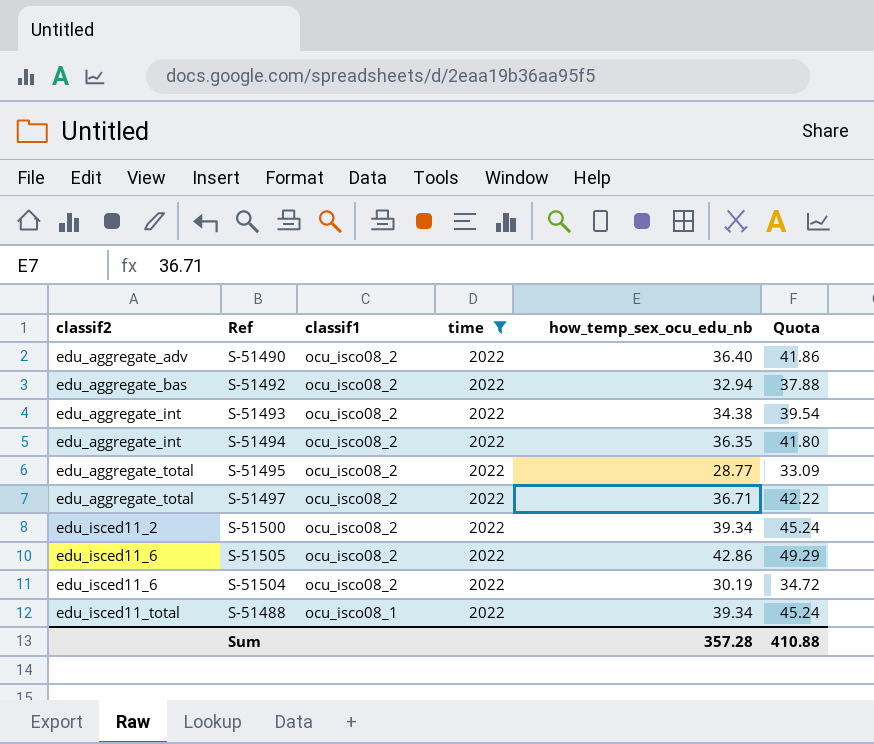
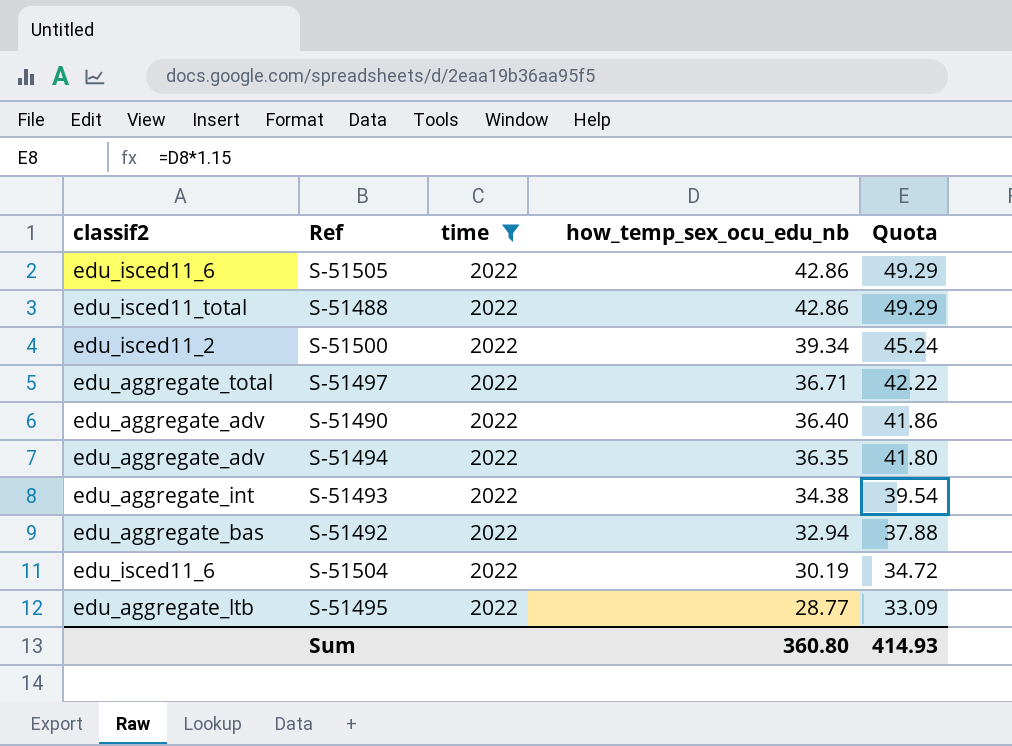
row order: classif2 ascending -> how_temp_sex_ocu_edu_nb descending
column classif1 | position: 3 -> none
S-51488 | how_temp_sex_ocu_edu_nb: 39.34 -> 42.86
S-51488 | Quota: 45.24 -> 49.29
S-51494 | classif2: edu_aggregate_int -> edu_aggregate_adv
S-51495 | classif2: edu_aggregate_total -> edu_aggregate_ltb
Sum | how_temp_sex_ocu_edu_nb: 357.28 -> 360.80
Sum | Quota: 410.88 -> 414.93

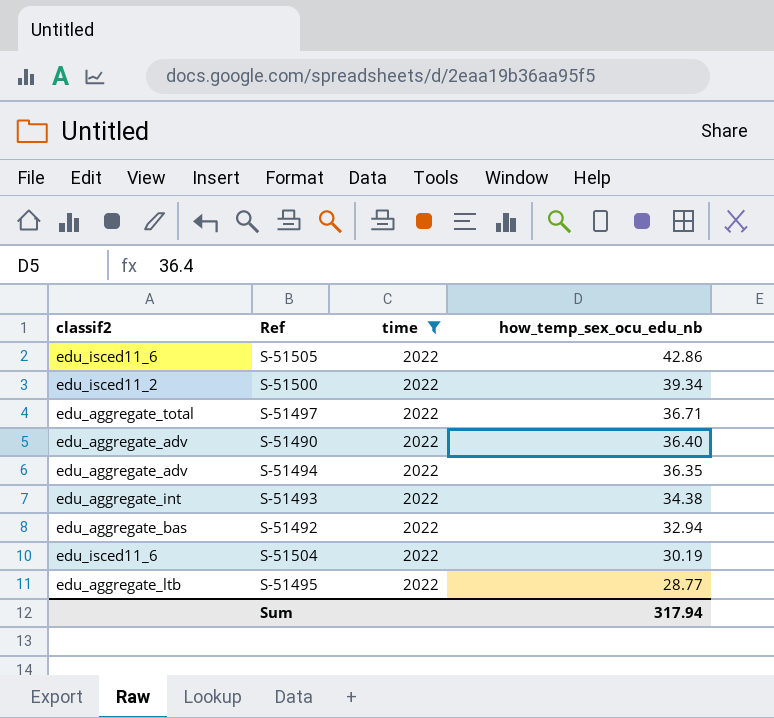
column Quota | formula: [how_temp_sex_ocu_edu_nb] * 1.15 -> none
row S-51488: edu_isced11_total | 2022 | 42.86 | 49.29 -> none
Sum | how_temp_sex_ocu_edu_nb: 360.80 -> 317.94

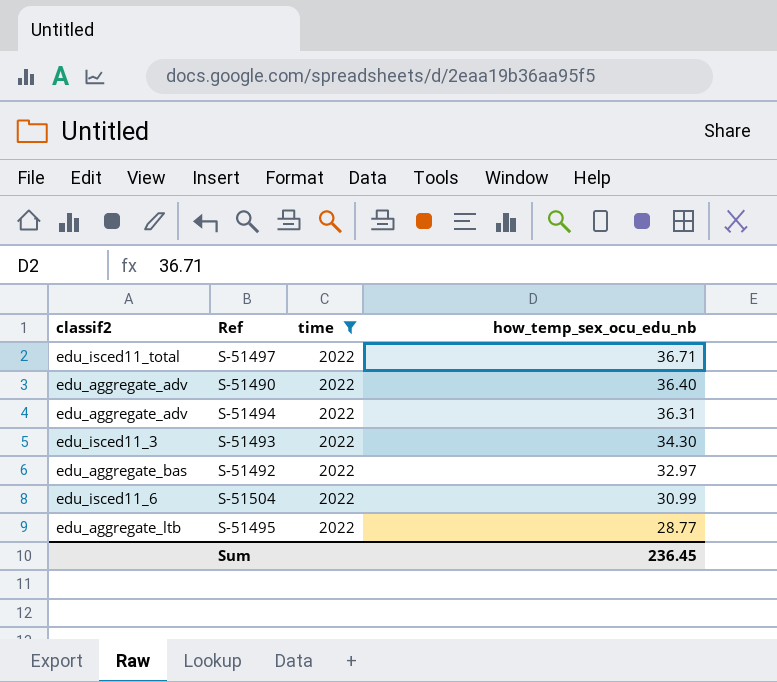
row S-51505: edu_isced11_6 | 2022 | 42.86 -> none
row S-51500: edu_isced11_2 | 2022 | 39.34 -> none
S-51497 | classif2: edu_aggregate_total -> edu_isced11_total
S-51494 | how_temp_sex_ocu_edu_nb: 36.35 -> 36.31
S-51493 | classif2: edu_aggregate_int -> edu_isced11_3
S-51493 | how_temp_sex_ocu_edu_nb: 34.38 -> 34.30
S-51492 | how_temp_sex_ocu_edu_nb: 32.94 -> 32.97
S-51504 | how_temp_sex_ocu_edu_nb: 30.19 -> 30.99
Sum | how_temp_sex_ocu_edu_nb: 317.94 -> 236.45

